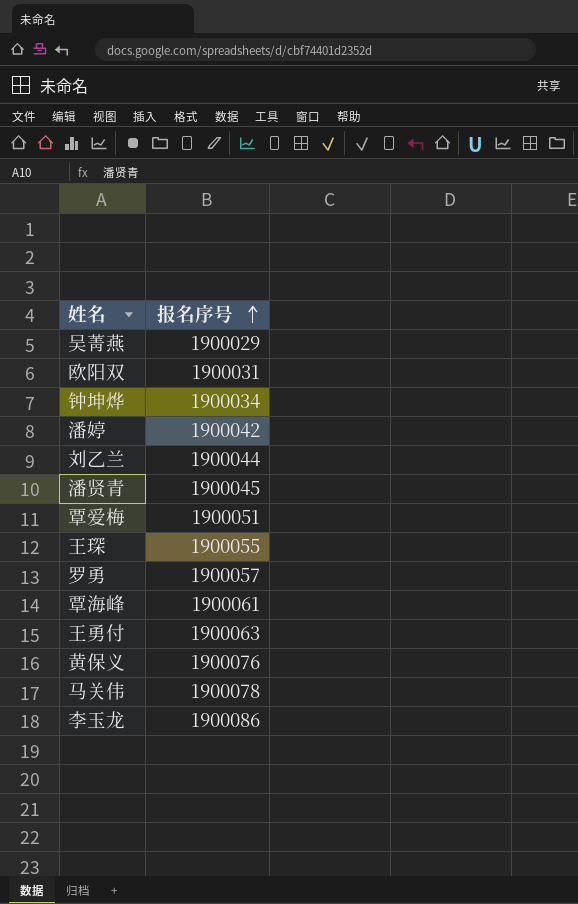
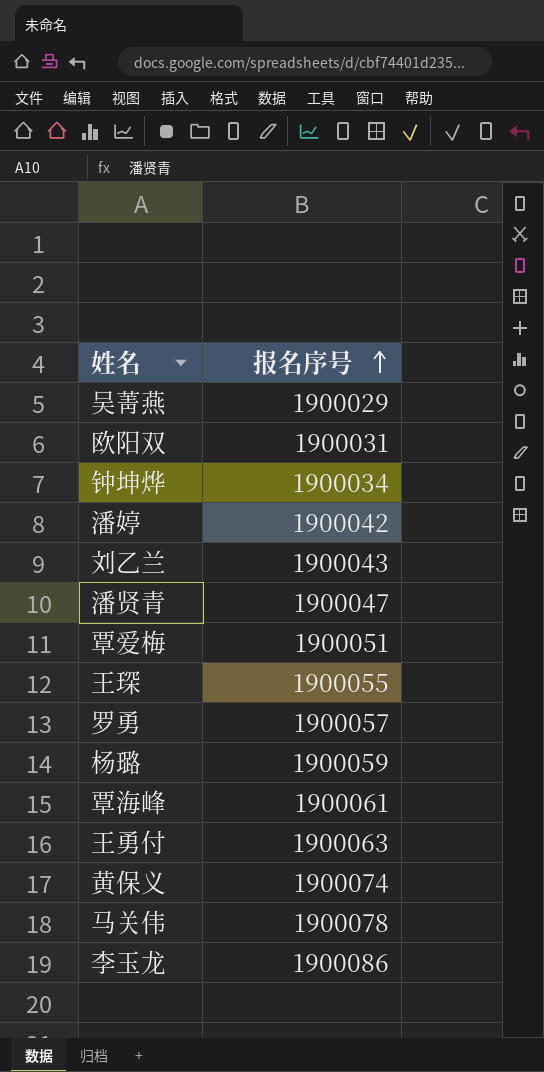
刘乙兰 | 报名序号: 1900044 -> 1900043
潘贤青 | 报名序号: 1900045 -> 1900047
row 杨璐: none -> 1900059
黄保义 | 报名序号: 1900076 -> 1900074

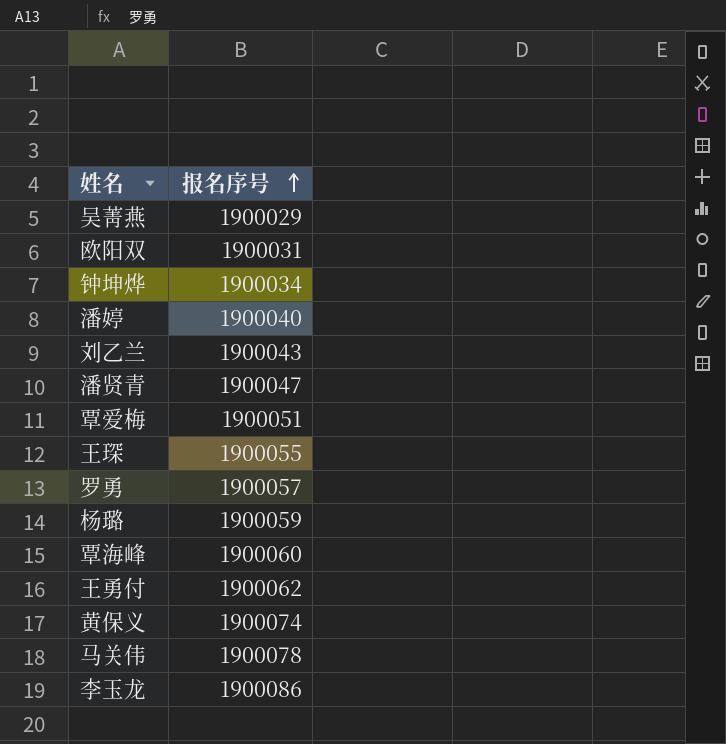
潘婷 | 报名序号: 1900042 -> 1900040
覃海峰 | 报名序号: 1900061 -> 1900060
王勇付 | 报名序号: 1900063 -> 1900062

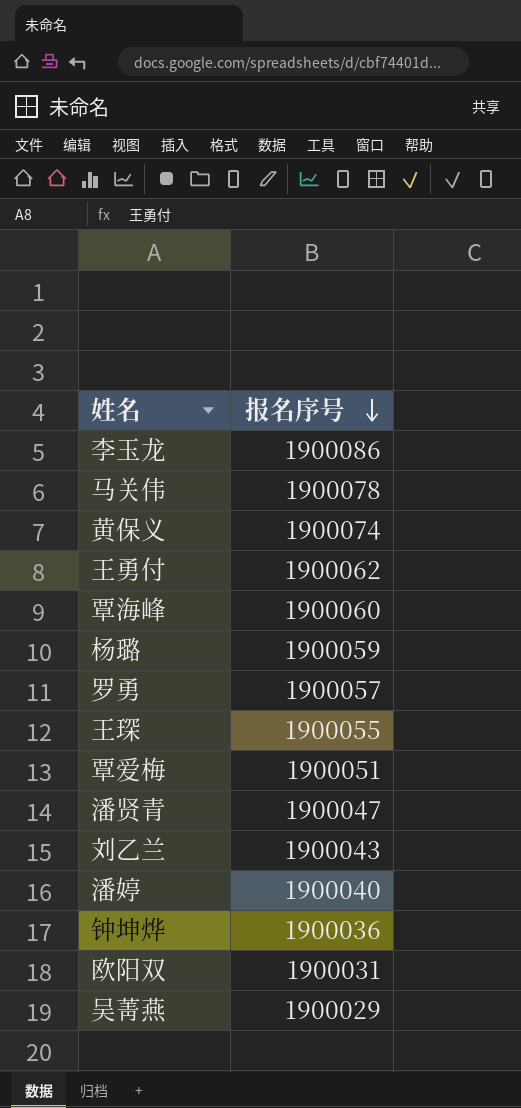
row order: 报名序号 ascending -> 报名序号 descending
钟坤烨 | 报名序号: 1900034 -> 1900036

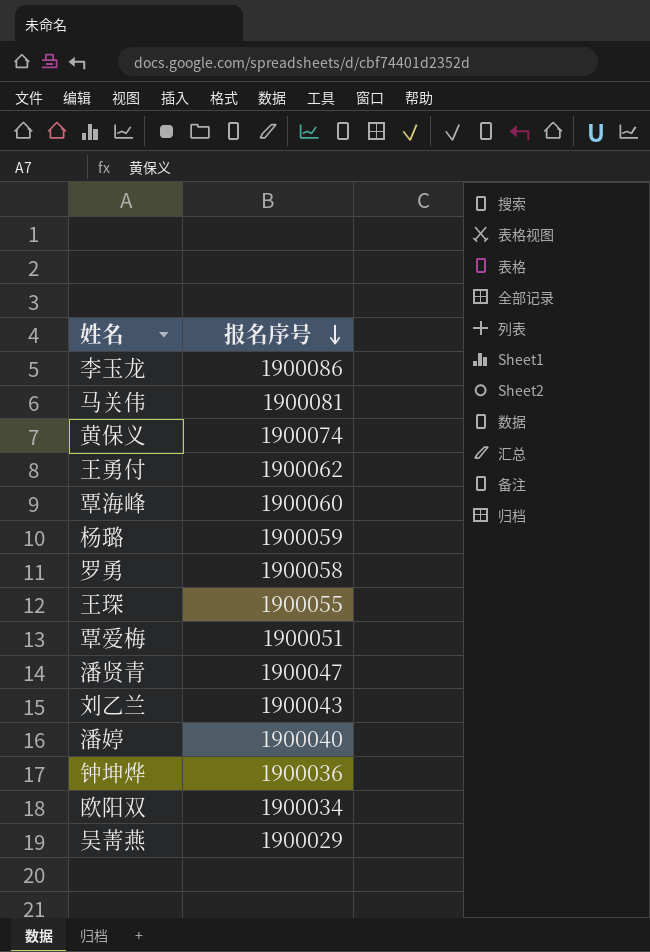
马关伟 | 报名序号: 1900078 -> 1900081
罗勇 | 报名序号: 1900057 -> 1900058
欧阳双 | 报名序号: 1900031 -> 1900034

